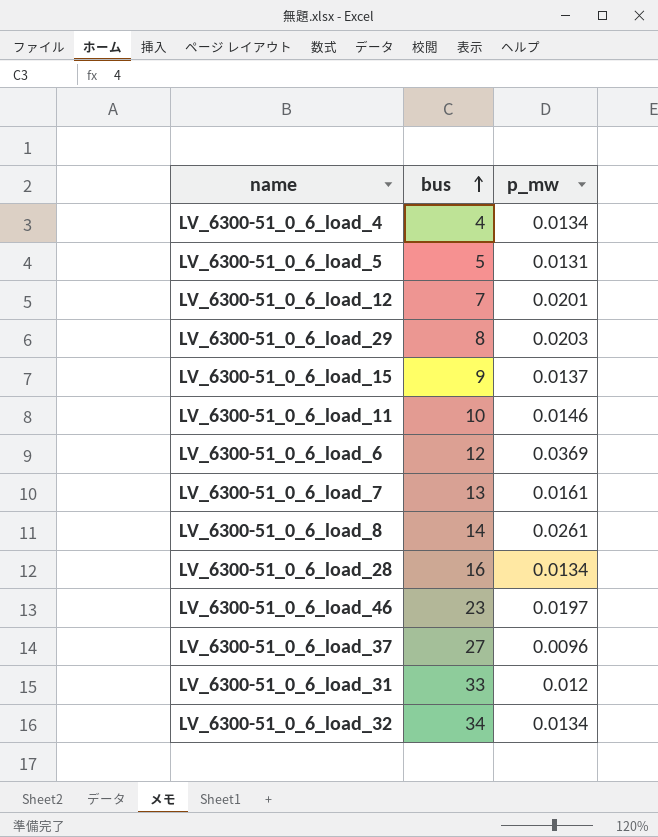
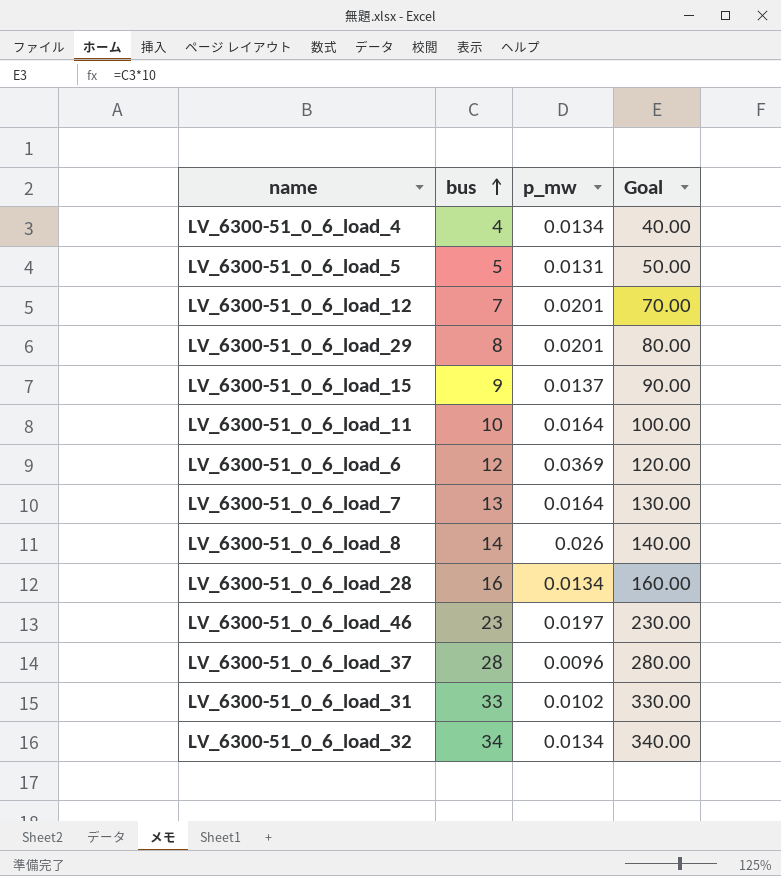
column Goal | formula: none -> [bus] * 10
LV_6300-51_0_6_load_29 | p_mw: 0.0203 -> 0.0201
LV_6300-51_0_6_load_11 | p_mw: 0.0146 -> 0.0164
LV_6300-51_0_6_load_7 | p_mw: 0.0161 -> 0.0164
LV_6300-51_0_6_load_8 | p_mw: 0.0261 -> 0.026
LV_6300-51_0_6_load_37 | bus: 27 -> 28
LV_6300-51_0_6_load_31 | p_mw: 0.012 -> 0.0102

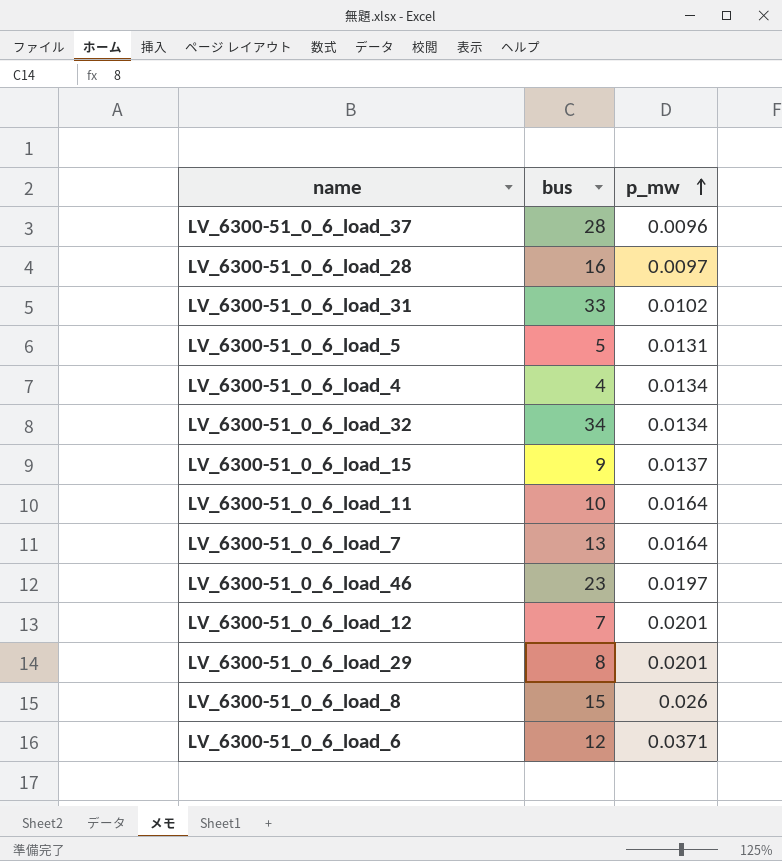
row order: bus ascending -> p_mw ascending
column Goal | formula: [bus] * 10 -> none
LV_6300-51_0_6_load_28 | p_mw: 0.0134 -> 0.0097
LV_6300-51_0_6_load_8 | bus: 14 -> 15
LV_6300-51_0_6_load_6 | p_mw: 0.0369 -> 0.0371

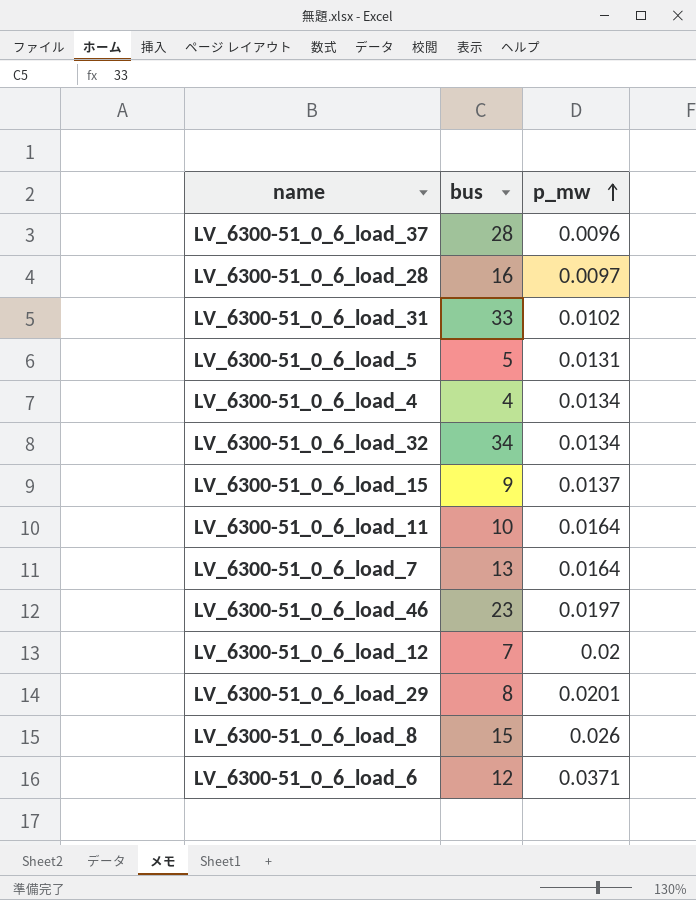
LV_6300-51_0_6_load_12 | p_mw: 0.0201 -> 0.02

